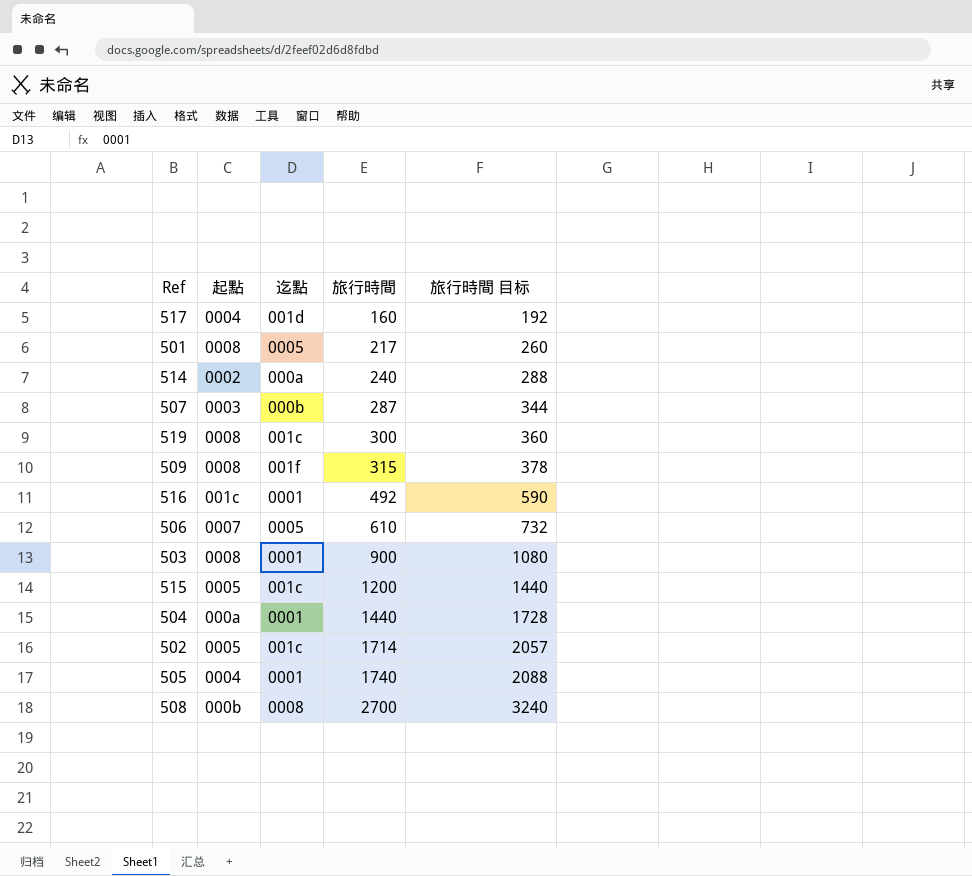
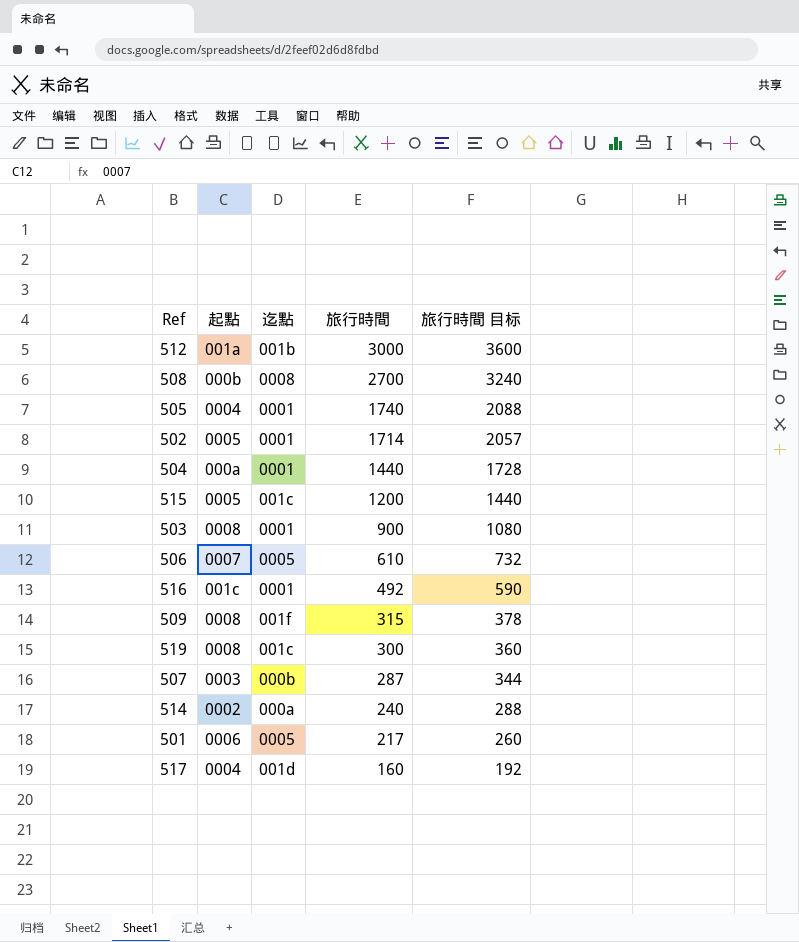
row order: 旅行時間 ascending -> 旅行時間 descending
row 512: none -> 001a | 001b | 3000 | 3600
502 | 迄點: 001c -> 0001
501 | 起點: 0008 -> 0006

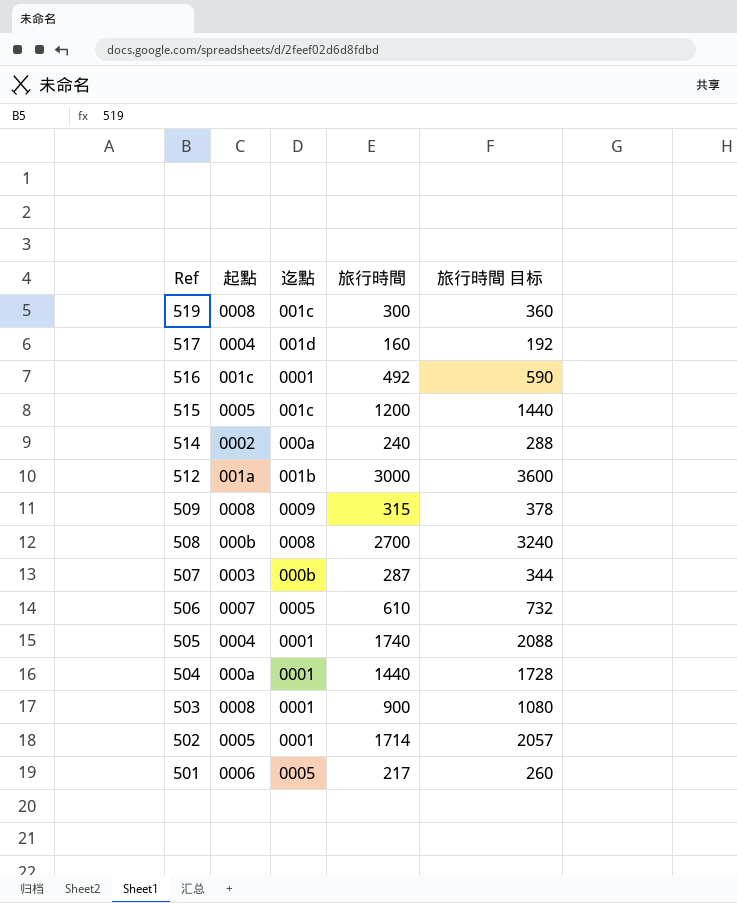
row order: 旅行時間 descending -> Ref descending
509 | 迄點: 001f -> 0009

